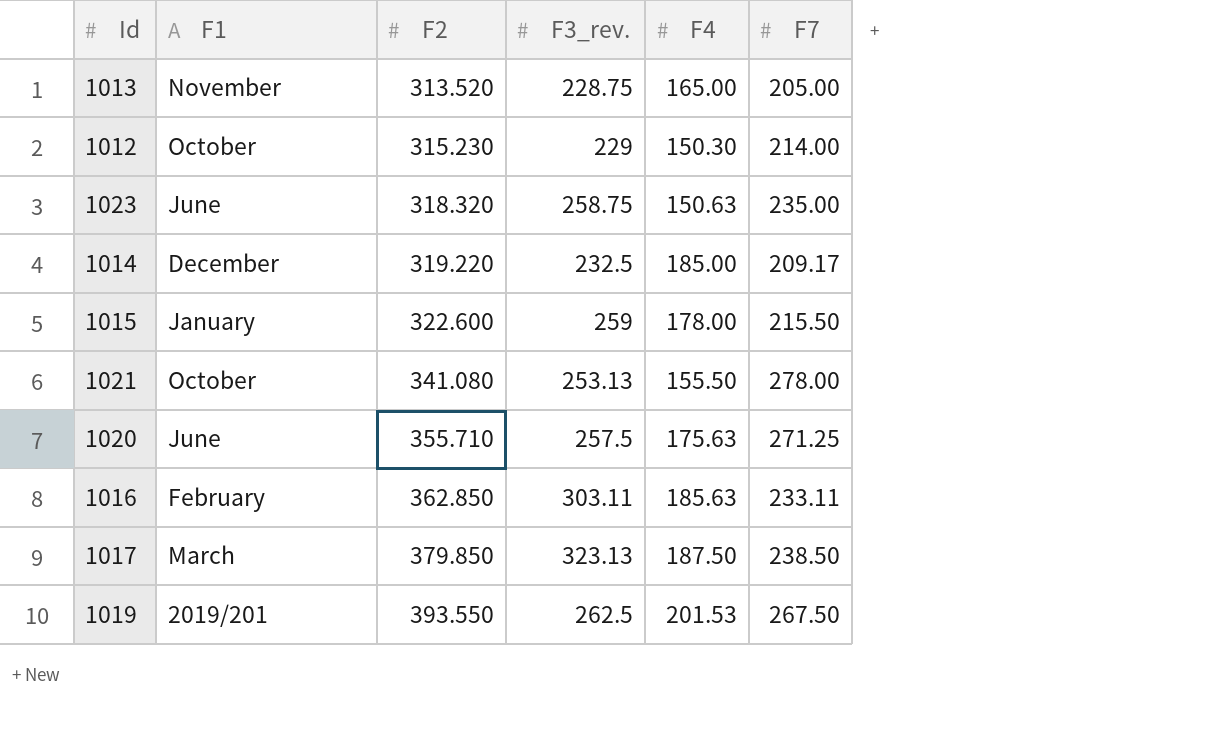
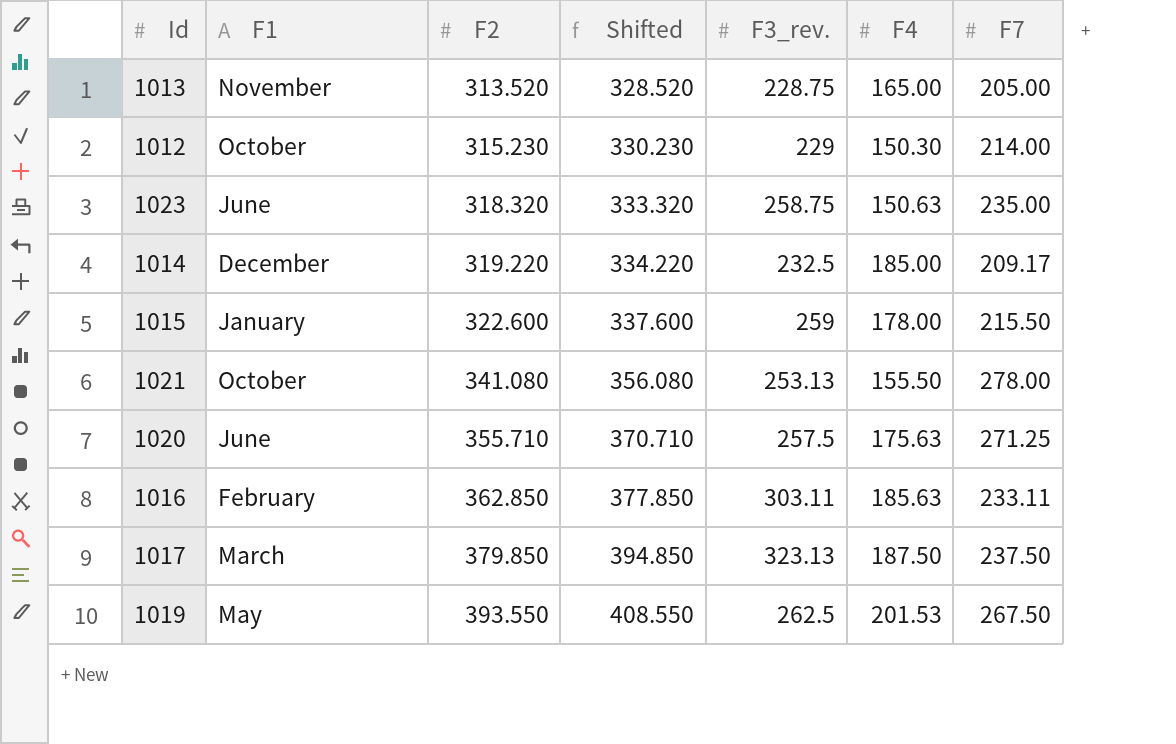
column Shifted | formula: none -> [F2] + 15
1017 | F7: 238.50 -> 237.50
1019 | F1: 2019/201 -> May

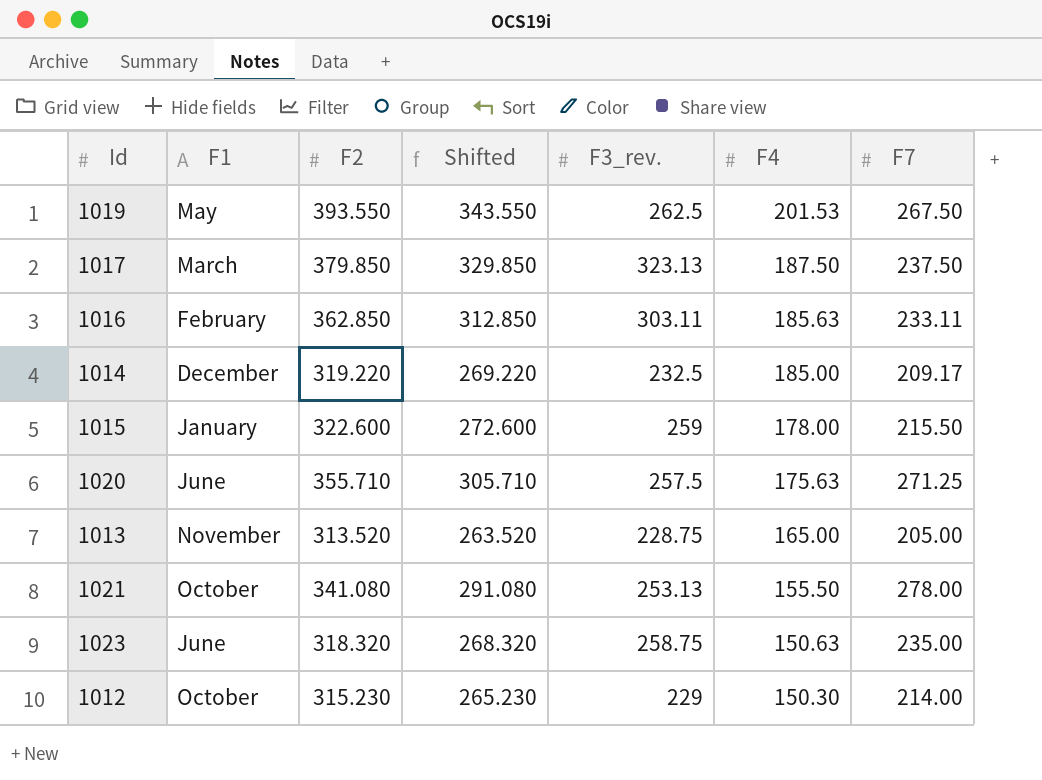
row order: F2 ascending -> F4 descending
column Shifted | formula: [F2] + 15 -> [F2] - 50

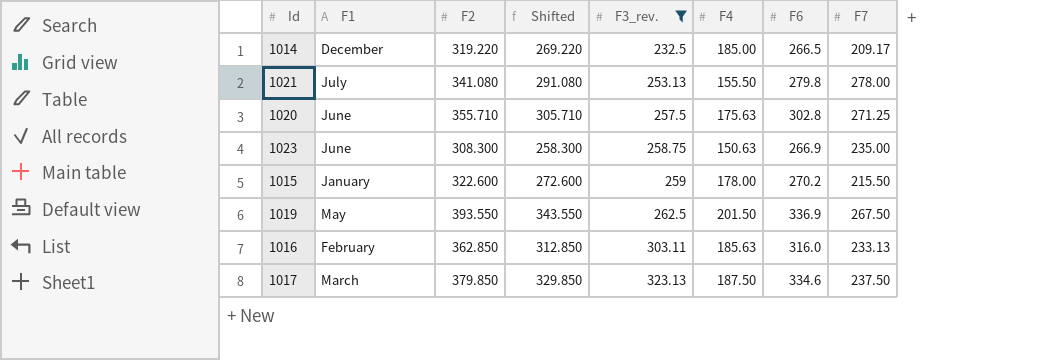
filter: none -> F3_rev. >= 232.5
row order: F4 descending -> F3_rev. ascending
column F6 | position: none -> 7
1021 | F1: October -> July
1023 | F2: 318.320 -> 308.300
1023 | Shifted: 268.320 -> 258.300
1019 | F4: 201.53 -> 201.50
1016 | F7: 233.11 -> 233.13

